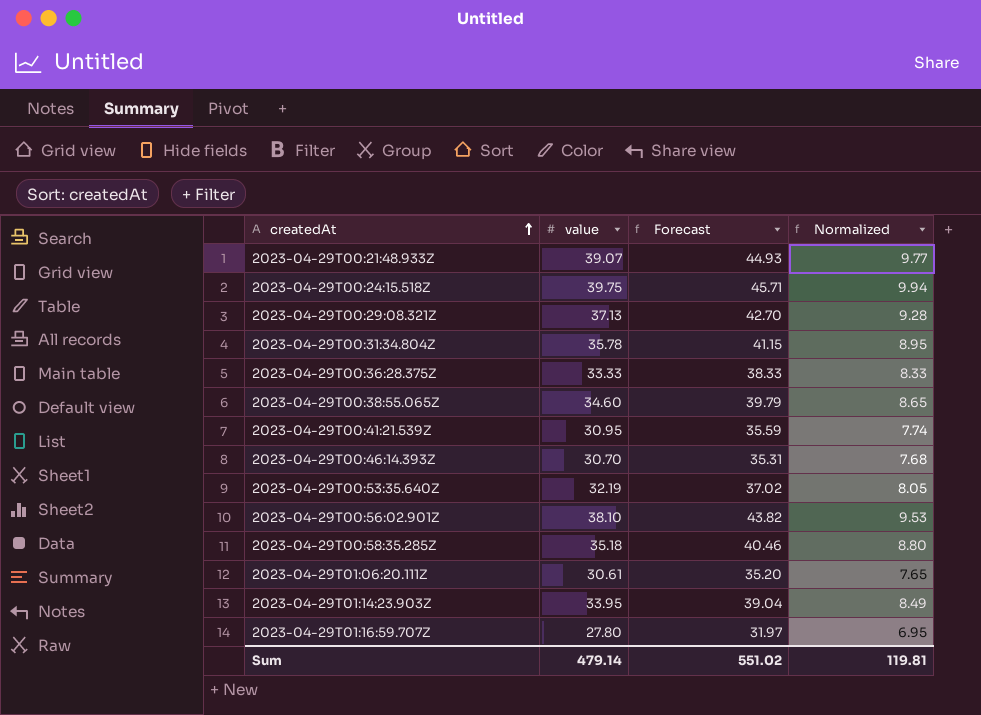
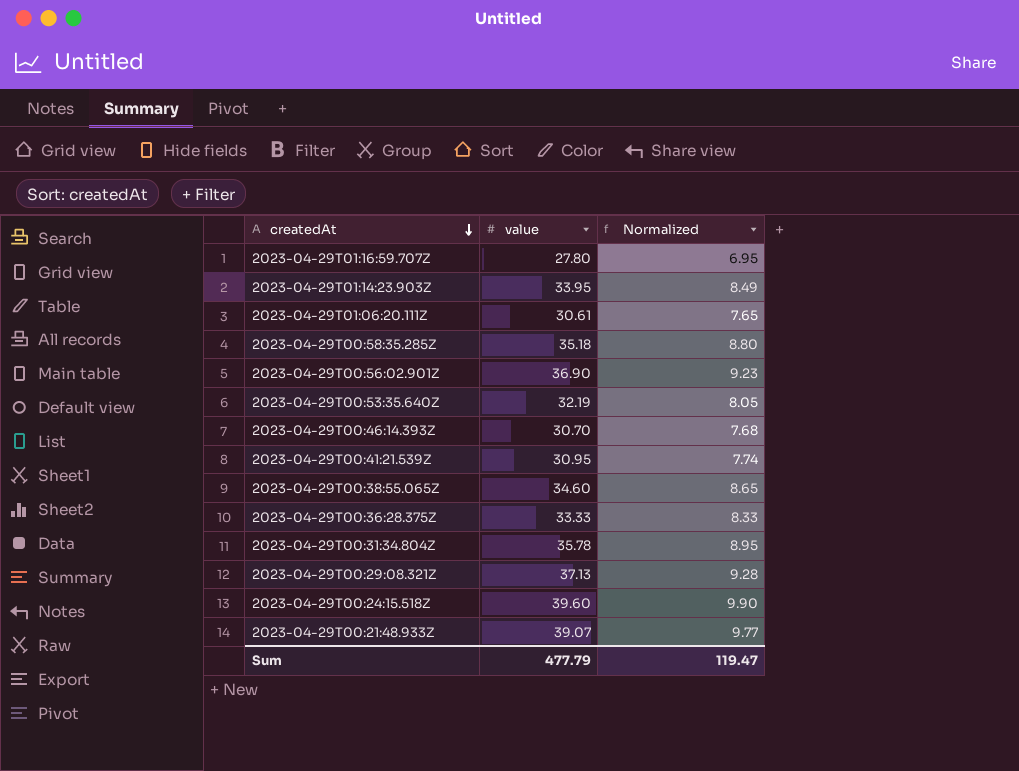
row order: createdAt ascending -> createdAt descending
column Forecast | formula: [value] * 1.15 -> none
2023-04-29T00:56:02.901Z | value: 38.10 -> 36.90
2023-04-29T00:56:02.901Z | Normalized: 9.53 -> 9.23
2023-04-29T00:24:15.518Z | value: 39.75 -> 39.60
2023-04-29T00:24:15.518Z | Normalized: 9.94 -> 9.90
Sum | value: 479.14 -> 477.79
Sum | Normalized: 119.81 -> 119.47

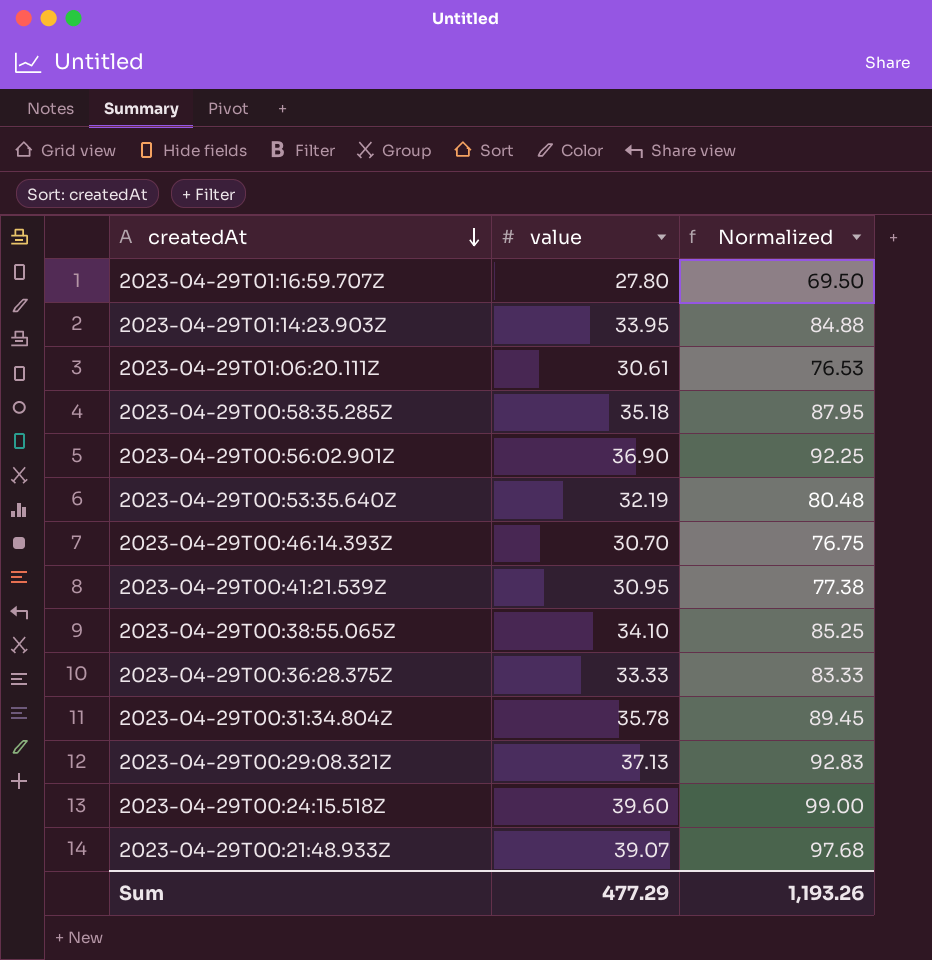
column Normalized | formula: [value] * 0.25 -> [value] * 2.5
2023-04-29T00:38:55.065Z | value: 34.60 -> 34.10
Sum | value: 477.79 -> 477.29
Sum | Normalized: 119.47 -> 1,193.26

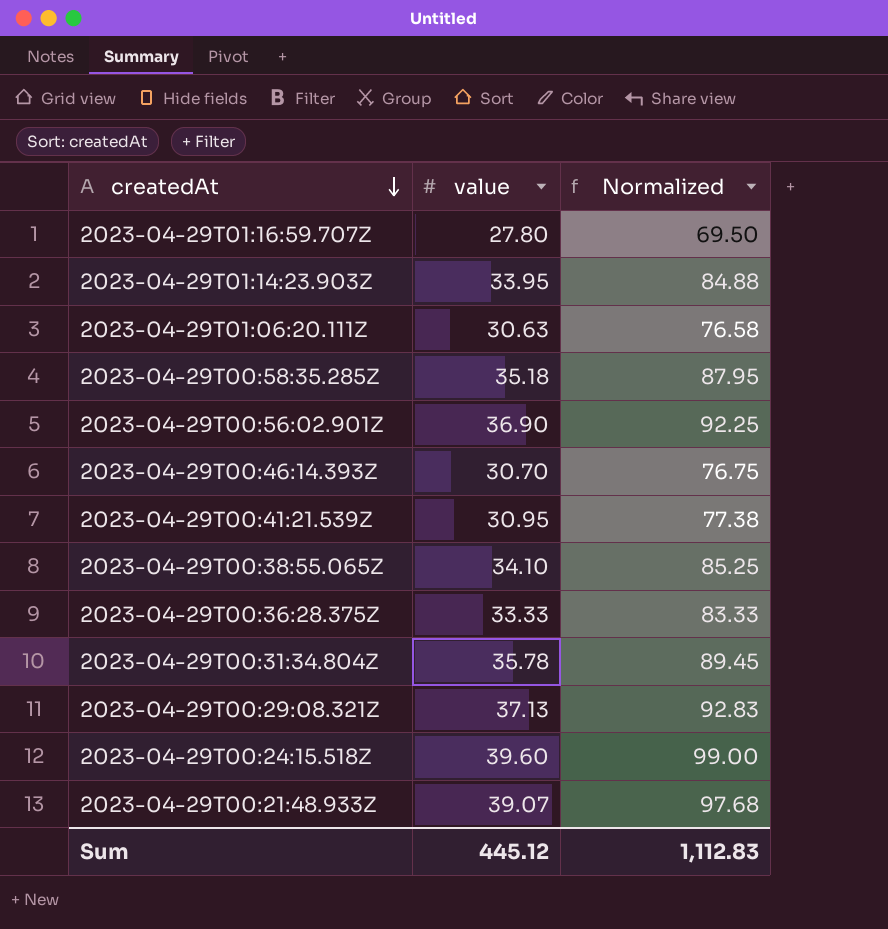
row 2023-04-29T00:53:35.640Z: 32.19 | 80.48 -> none
2023-04-29T01:06:20.111Z | value: 30.61 -> 30.63
2023-04-29T01:06:20.111Z | Normalized: 76.53 -> 76.58
Sum | value: 477.29 -> 445.12
Sum | Normalized: 1,193.26 -> 1,112.83

